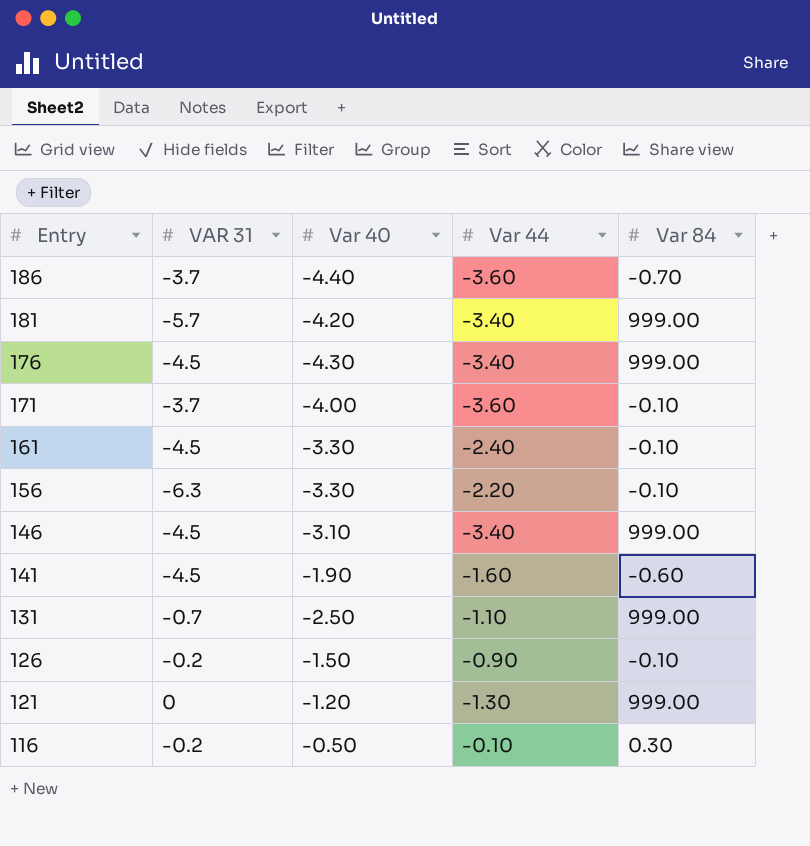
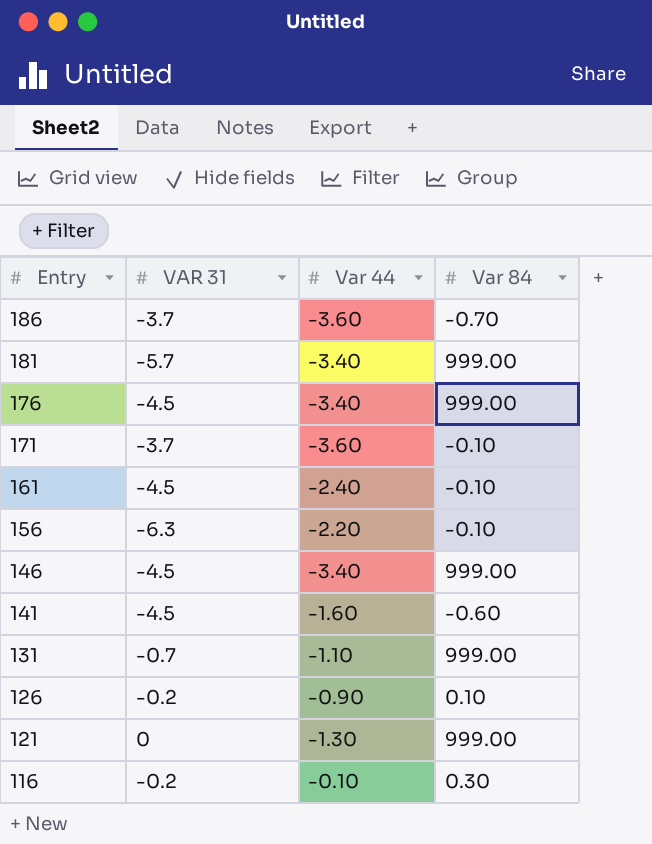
column Var 40 | position: 3 -> none
126 | Var 84: -0.10 -> 0.10

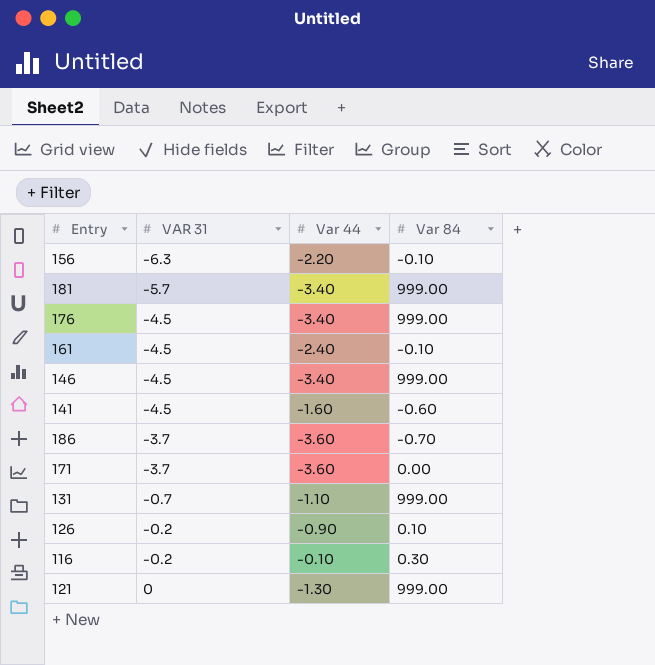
row order: Entry descending -> VAR 31 ascending
171 | Var 84: -0.10 -> 0.00

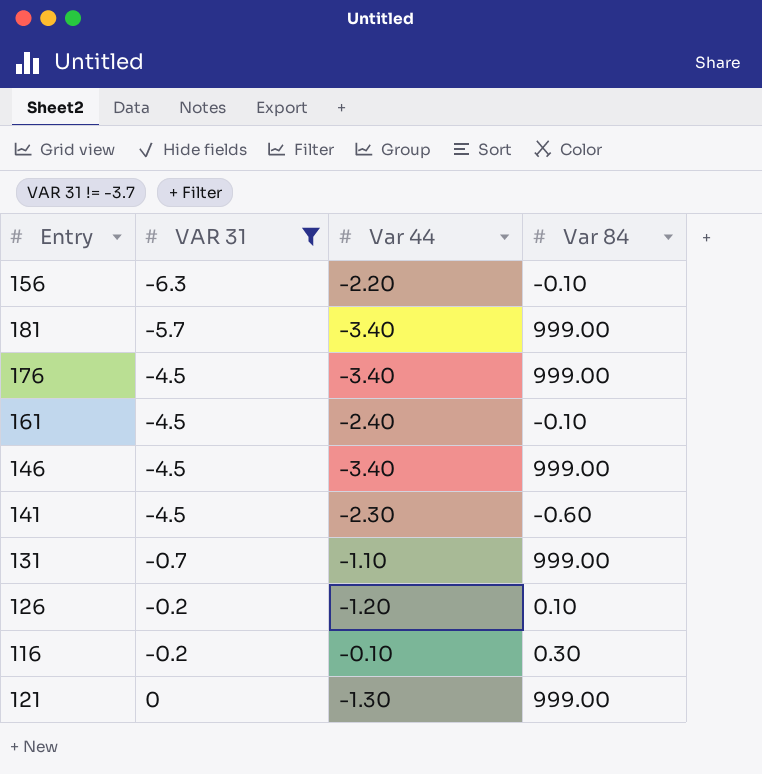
filter: none -> VAR 31 != -3.7
141 | Var 44: -1.60 -> -2.30
126 | Var 44: -0.90 -> -1.20

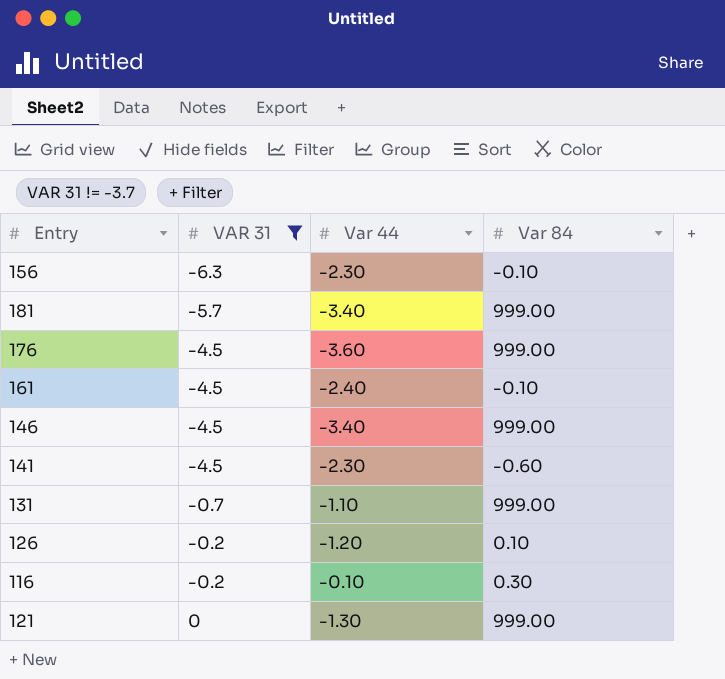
156 | Var 44: -2.20 -> -2.30
176 | Var 44: -3.40 -> -3.60

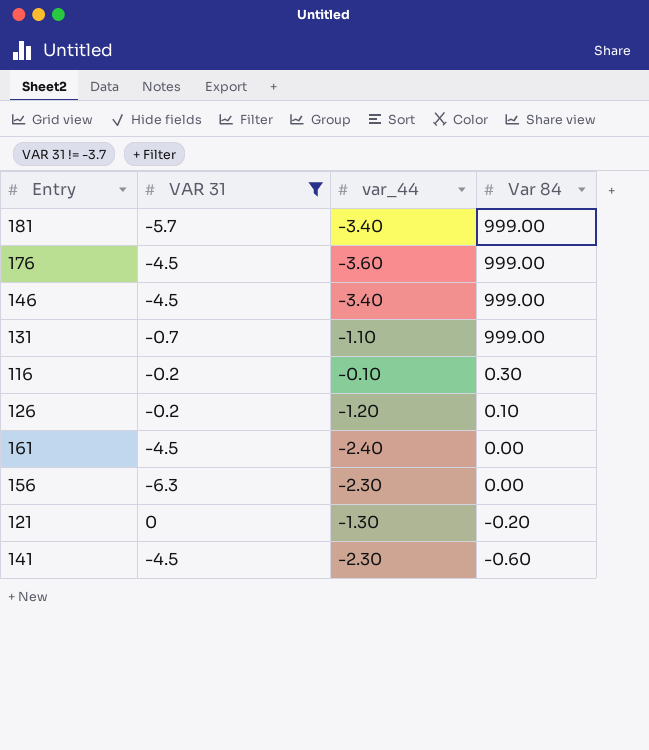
row order: VAR 31 ascending -> Var 84 descending
column name: Var 44 -> var_44
161 | Var 84: -0.10 -> 0.00
156 | Var 84: -0.10 -> 0.00
121 | Var 84: 999.00 -> -0.20

